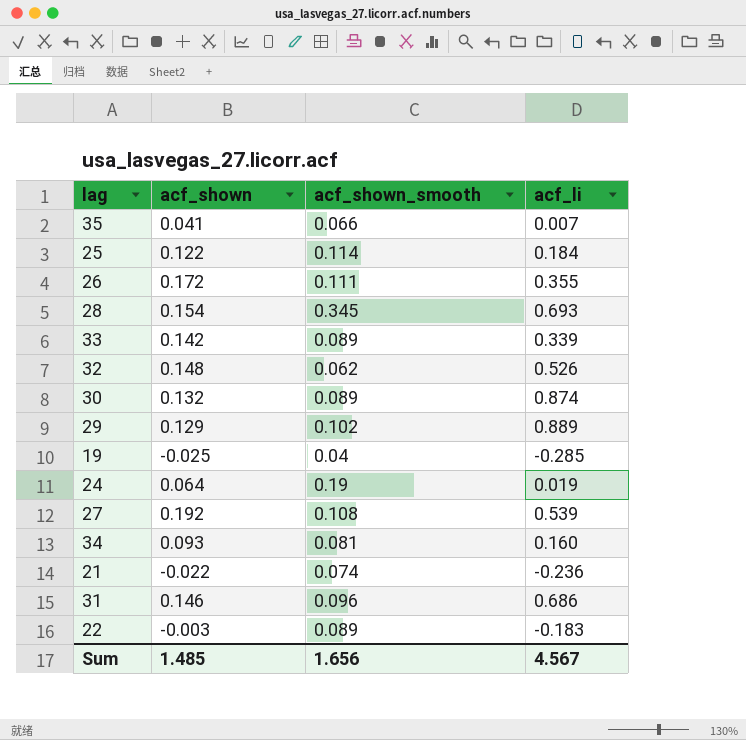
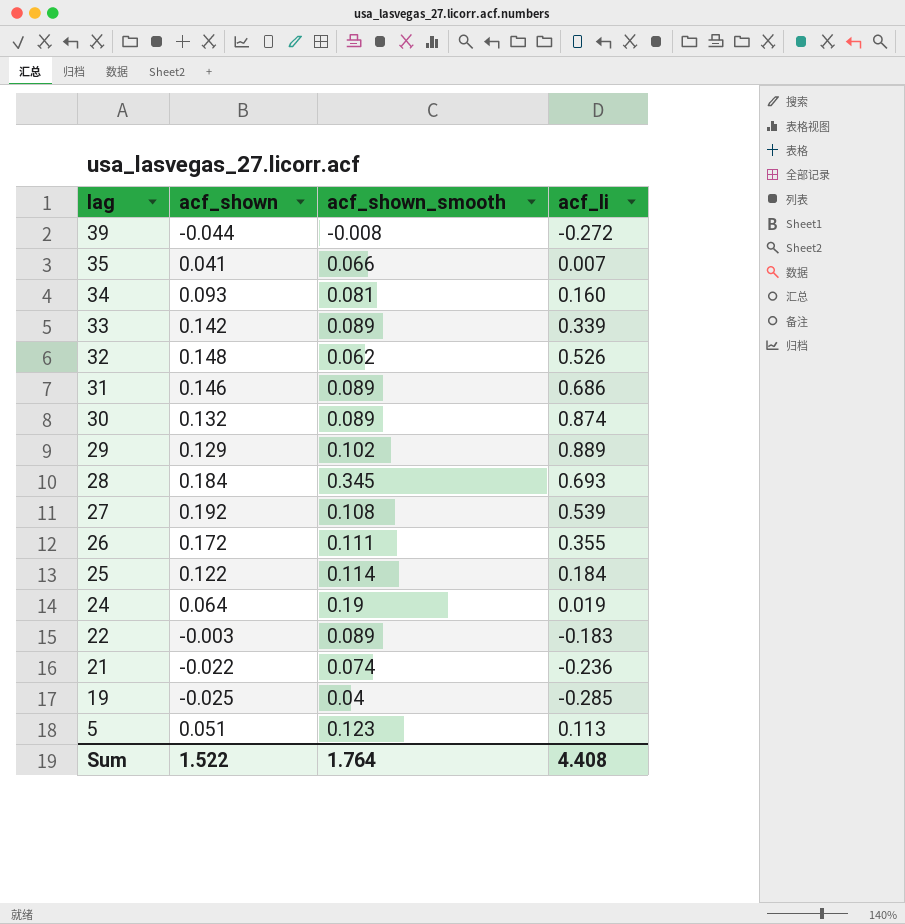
row order: none -> lag descending
row 39: none -> -0.044 | -0.008 | -0.272
31 | acf_shown_smooth: 0.096 -> 0.089
28 | acf_shown: 0.154 -> 0.184
row 5: none -> 0.051 | 0.123 | 0.113
Sum | acf_shown: 1.485 -> 1.522
Sum | acf_shown_smooth: 1.656 -> 1.764
Sum | acf_li: 4.567 -> 4.408

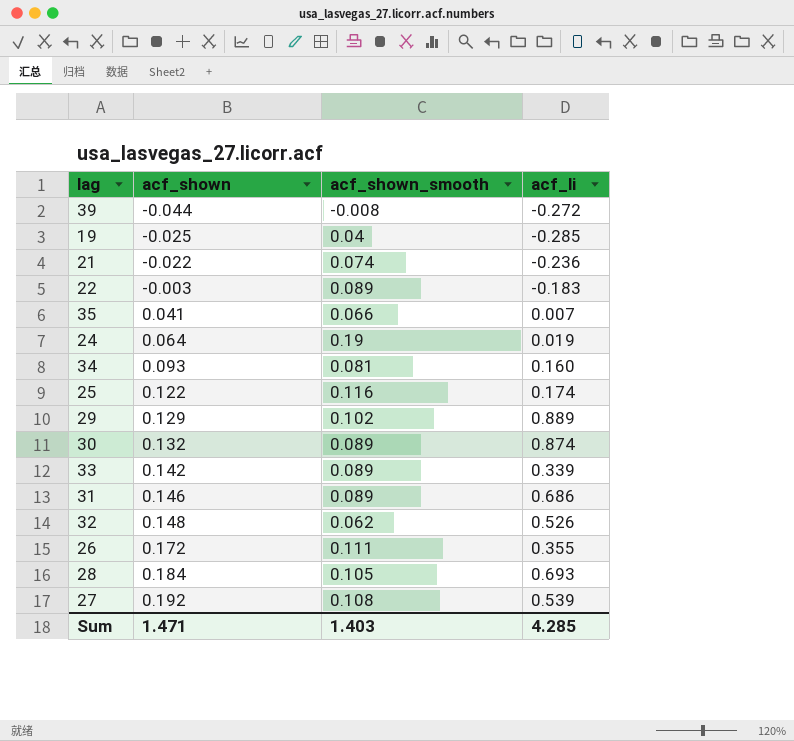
row order: lag descending -> acf_shown ascending
row 5: 0.051 | 0.123 | 0.113 -> none
25 | acf_shown_smooth: 0.114 -> 0.116
25 | acf_li: 0.184 -> 0.174
28 | acf_shown_smooth: 0.345 -> 0.105
Sum | acf_shown: 1.522 -> 1.471
Sum | acf_shown_smooth: 1.764 -> 1.403
Sum | acf_li: 4.408 -> 4.285

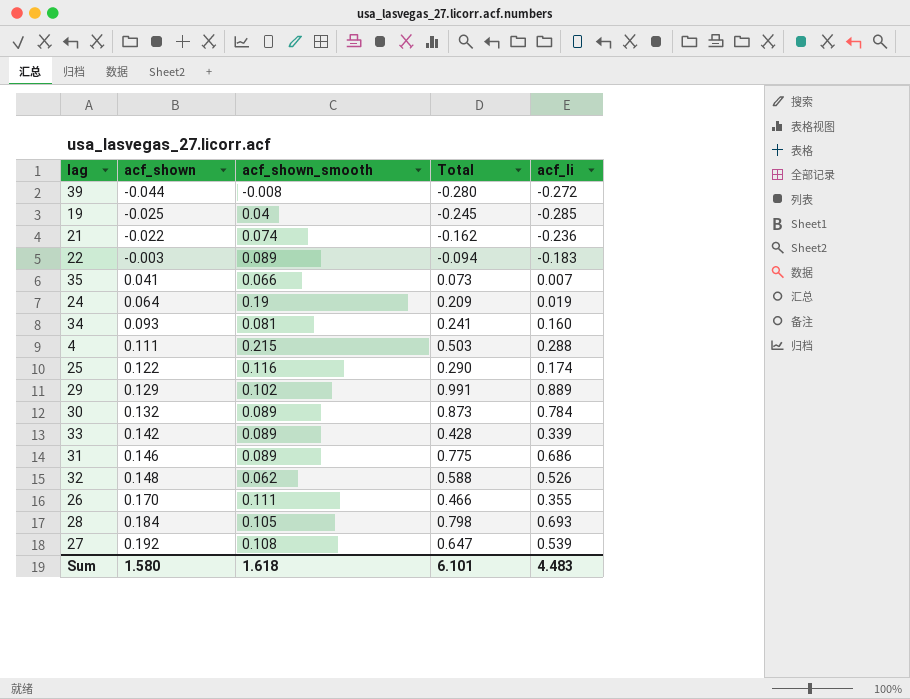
column Total | formula: none -> [acf_shown_smooth] + [acf_li]
row 4: none -> 0.111 | 0.215 | 0.503 | 0.288
30 | acf_li: 0.874 -> 0.784
26 | acf_shown: 0.172 -> 0.170
Sum | acf_shown: 1.471 -> 1.580
Sum | acf_shown_smooth: 1.403 -> 1.618
Sum | acf_li: 4.285 -> 4.483

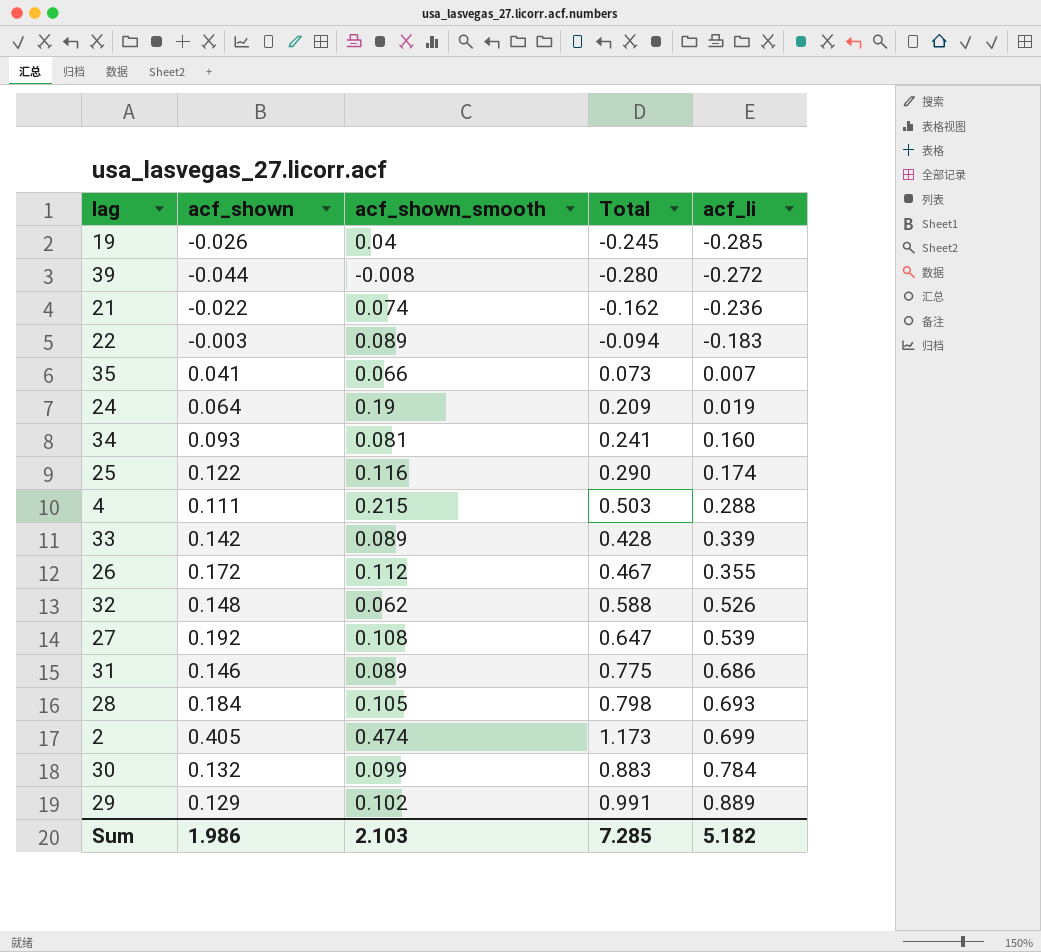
row order: acf_shown ascending -> acf_li ascending
19 | acf_shown: -0.025 -> -0.026
26 | acf_shown: 0.170 -> 0.172
26 | acf_shown_smooth: 0.111 -> 0.112
26 | Total: 0.466 -> 0.467
row 2: none -> 0.405 | 0.474 | 1.173 | 0.699
30 | acf_shown_smooth: 0.089 -> 0.099
30 | Total: 0.873 -> 0.883
Sum | acf_shown: 1.580 -> 1.986
Sum | acf_shown_smooth: 1.618 -> 2.103
Sum | Total: 6.101 -> 7.285
Sum | acf_li: 4.483 -> 5.182

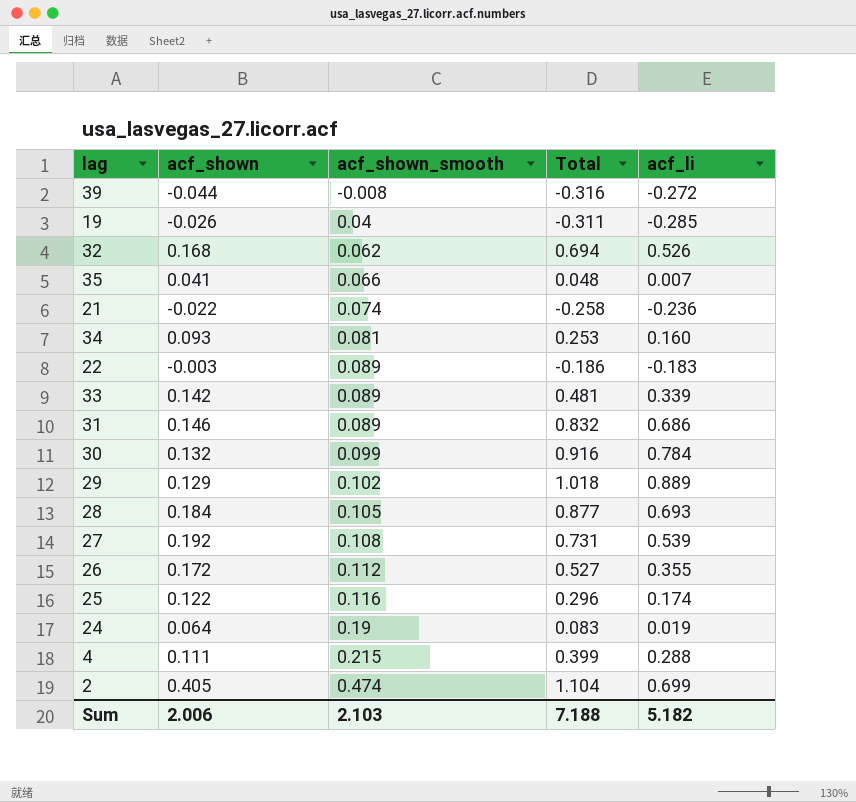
row order: acf_li ascending -> acf_shown_smooth ascending
column Total | formula: [acf_shown_smooth] + [acf_li] -> [acf_shown] + [acf_li]
32 | acf_shown: 0.148 -> 0.168
Sum | acf_shown: 1.986 -> 2.006
Sum | Total: 7.285 -> 7.188

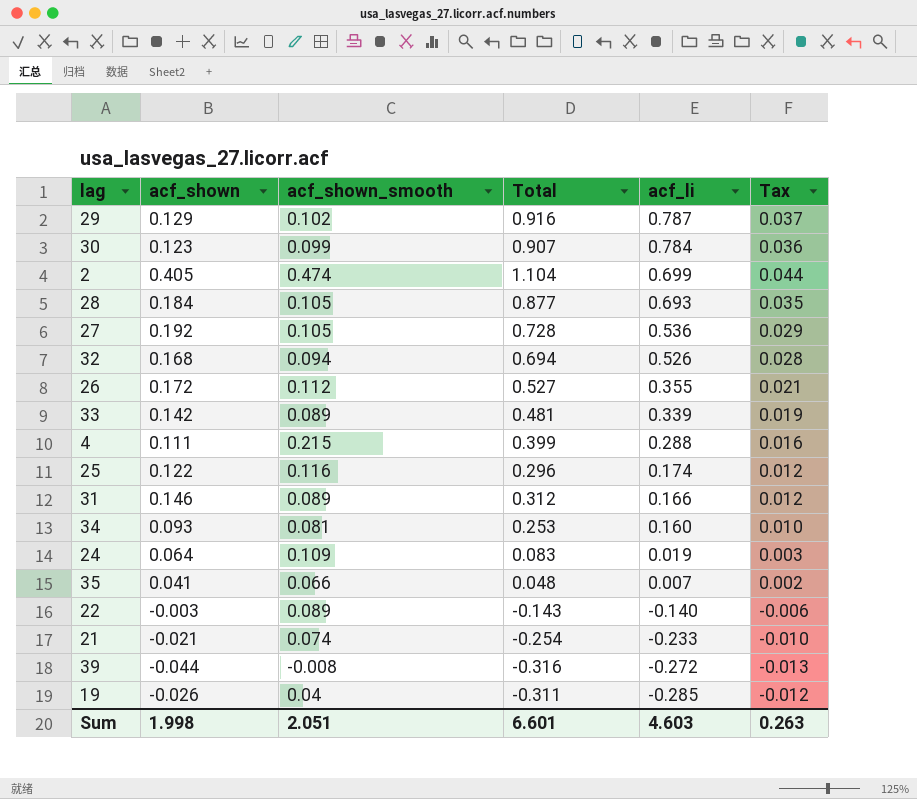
row order: acf_shown_smooth ascending -> acf_li descending
column Tax | formula: none -> [Total] * 0.04
29 | Total: 1.018 -> 0.916
29 | acf_li: 0.889 -> 0.787
30 | acf_shown: 0.132 -> 0.123
30 | Total: 0.916 -> 0.907
27 | acf_shown_smooth: 0.108 -> 0.105
27 | Total: 0.731 -> 0.728
27 | acf_li: 0.539 -> 0.536
32 | acf_shown_smooth: 0.062 -> 0.094
31 | Total: 0.832 -> 0.312
31 | acf_li: 0.686 -> 0.166
24 | acf_shown_smooth: 0.19 -> 0.109
22 | Total: -0.186 -> -0.143
22 | acf_li: -0.183 -> -0.140
21 | acf_shown: -0.022 -> -0.021
21 | Total: -0.258 -> -0.254
21 | acf_li: -0.236 -> -0.233
Sum | acf_shown: 2.006 -> 1.998
Sum | acf_shown_smooth: 2.103 -> 2.051
Sum | Total: 7.188 -> 6.601
Sum | acf_li: 5.182 -> 4.603

